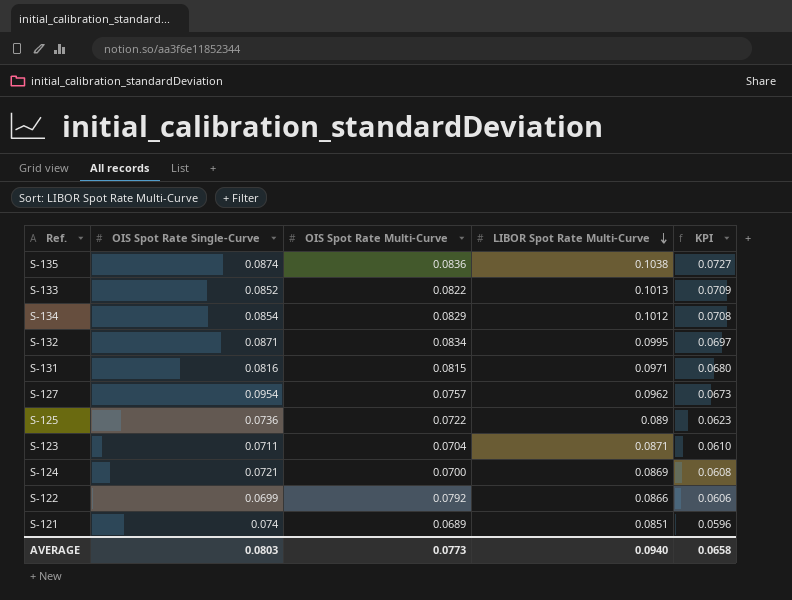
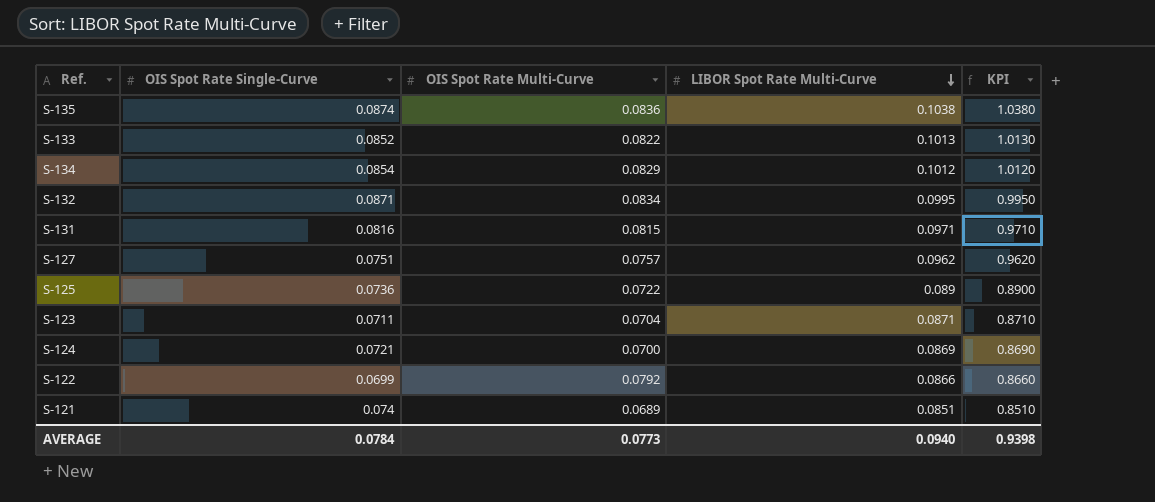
column KPI | formula: [LIBOR Spot Rate Multi-Curve] * 0.7 -> [LIBOR Spot Rate Multi-Curve] * 10
S-127 | OIS Spot Rate Single-Curve: 0.0954 -> 0.0751
AVERAGE | OIS Spot Rate Single-Curve: 0.0803 -> 0.0784
AVERAGE | KPI: 0.0658 -> 0.9398

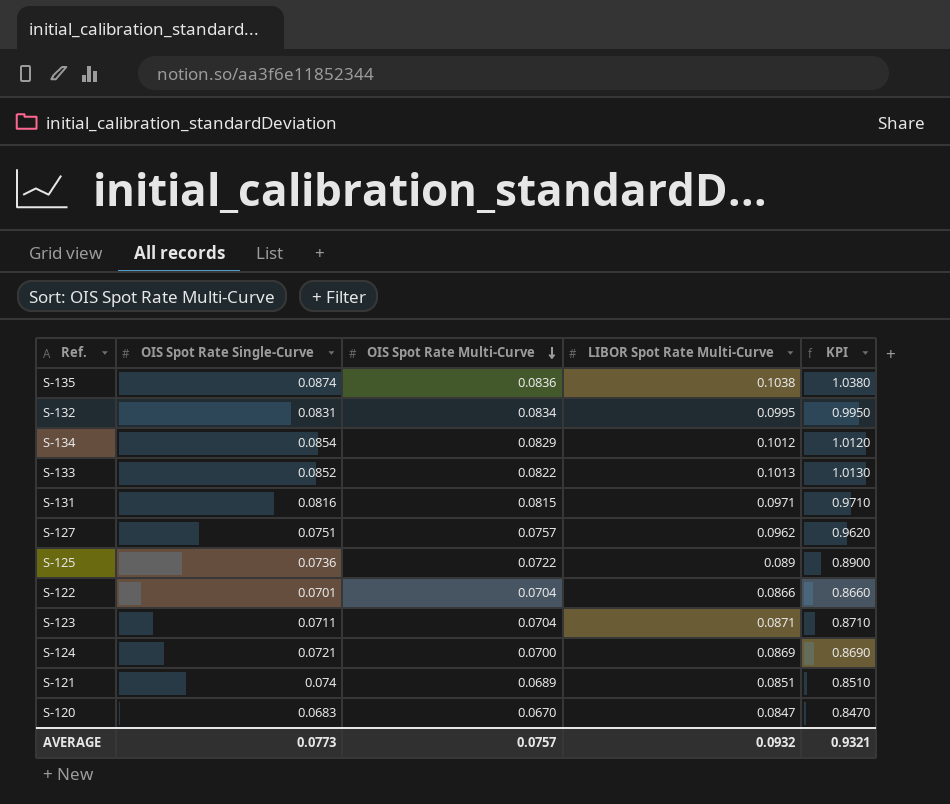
row order: LIBOR Spot Rate Multi-Curve descending -> OIS Spot Rate Multi-Curve descending
S-132 | OIS Spot Rate Single-Curve: 0.0871 -> 0.0831
S-122 | OIS Spot Rate Single-Curve: 0.0699 -> 0.0701
S-122 | OIS Spot Rate Multi-Curve: 0.0792 -> 0.0704
row S-120: none -> 0.0683 | 0.0670 | 0.0847 | 0.8470
AVERAGE | OIS Spot Rate Single-Curve: 0.0784 -> 0.0773
AVERAGE | OIS Spot Rate Multi-Curve: 0.0773 -> 0.0757
AVERAGE | LIBOR Spot Rate Multi-Curve: 0.0940 -> 0.0932
AVERAGE | KPI: 0.9398 -> 0.9321

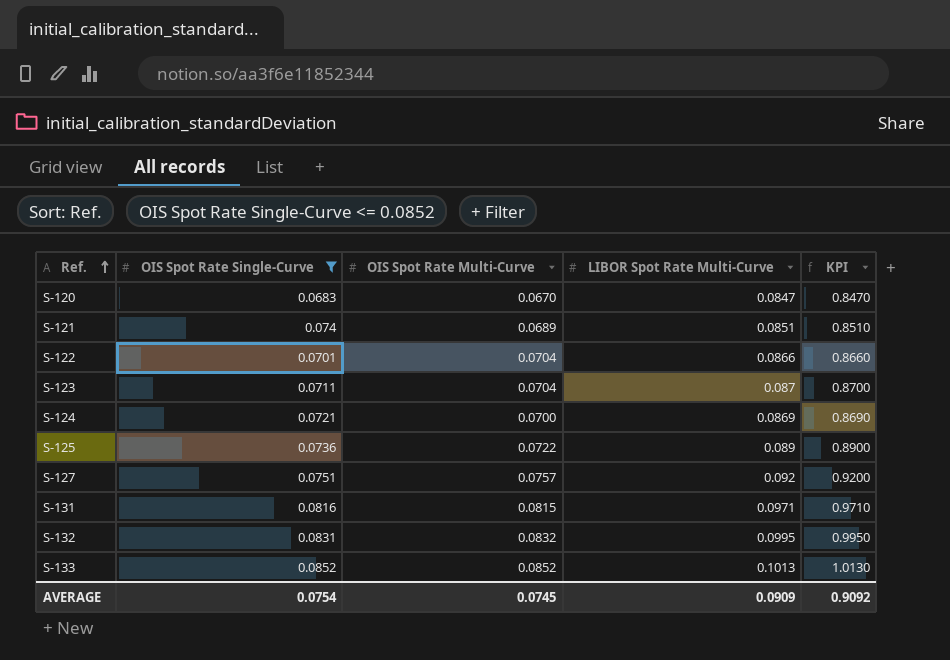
filter: none -> OIS Spot Rate Single-Curve <= 0.0852
row order: OIS Spot Rate Multi-Curve descending -> Ref. ascending
S-123 | LIBOR Spot Rate Multi-Curve: 0.0871 -> 0.087
S-123 | KPI: 0.8710 -> 0.8700
S-127 | LIBOR Spot Rate Multi-Curve: 0.0962 -> 0.092
S-127 | KPI: 0.9620 -> 0.9200
S-132 | OIS Spot Rate Multi-Curve: 0.0834 -> 0.0832
S-133 | OIS Spot Rate Multi-Curve: 0.0822 -> 0.0852
AVERAGE | OIS Spot Rate Single-Curve: 0.0773 -> 0.0754
AVERAGE | OIS Spot Rate Multi-Curve: 0.0757 -> 0.0745
AVERAGE | LIBOR Spot Rate Multi-Curve: 0.0932 -> 0.0909
AVERAGE | KPI: 0.9321 -> 0.9092

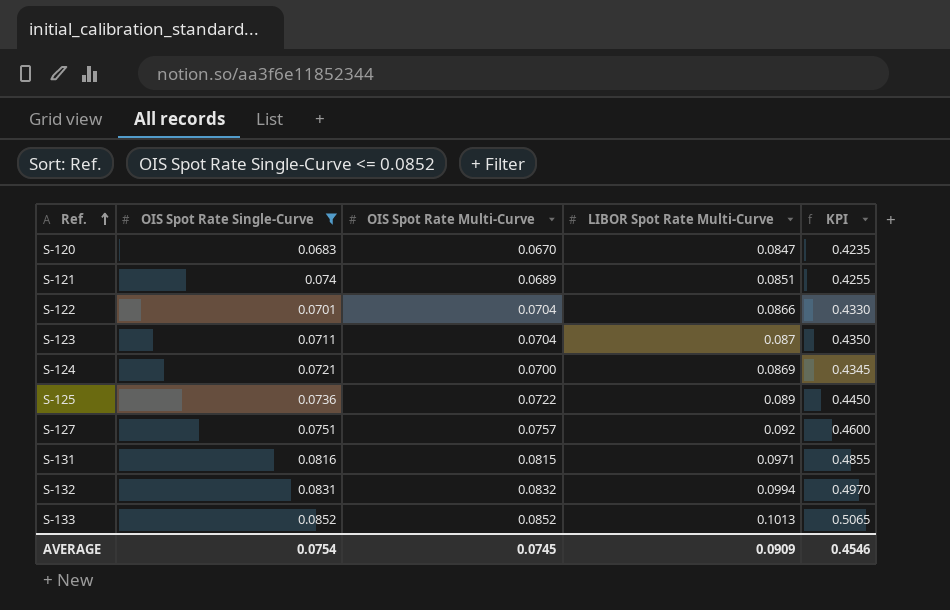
column KPI | formula: [LIBOR Spot Rate Multi-Curve] * 10 -> [LIBOR Spot Rate Multi-Curve] * 5
S-132 | LIBOR Spot Rate Multi-Curve: 0.0995 -> 0.0994
AVERAGE | KPI: 0.9092 -> 0.4546

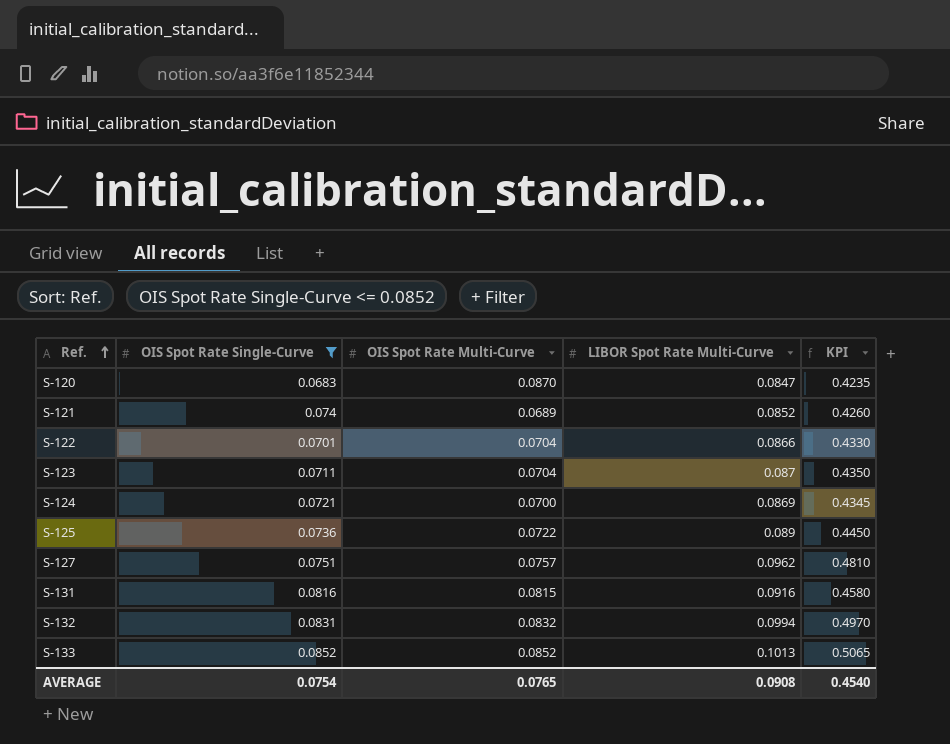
S-120 | OIS Spot Rate Multi-Curve: 0.0670 -> 0.0870
S-121 | LIBOR Spot Rate Multi-Curve: 0.0851 -> 0.0852
S-121 | KPI: 0.4255 -> 0.4260
S-127 | LIBOR Spot Rate Multi-Curve: 0.092 -> 0.0962
S-127 | KPI: 0.4600 -> 0.4810
S-131 | LIBOR Spot Rate Multi-Curve: 0.0971 -> 0.0916
S-131 | KPI: 0.4855 -> 0.4580
AVERAGE | OIS Spot Rate Multi-Curve: 0.0745 -> 0.0765
AVERAGE | LIBOR Spot Rate Multi-Curve: 0.0909 -> 0.0908
AVERAGE | KPI: 0.4546 -> 0.4540

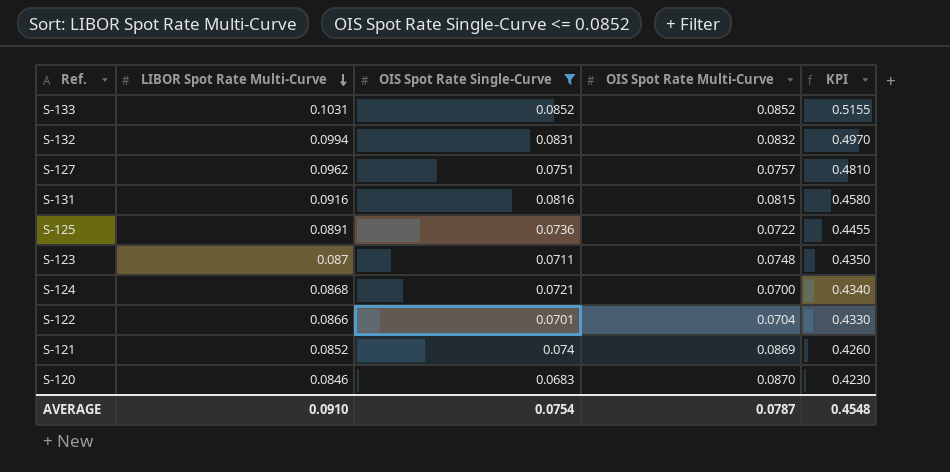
row order: Ref. ascending -> LIBOR Spot Rate Multi-Curve descending
column LIBOR Spot Rate Multi-Curve | position: 4 -> 2
S-133 | LIBOR Spot Rate Multi-Curve: 0.1013 -> 0.1031
S-133 | KPI: 0.5065 -> 0.5155
S-125 | LIBOR Spot Rate Multi-Curve: 0.089 -> 0.0891
S-125 | KPI: 0.4450 -> 0.4455
S-123 | OIS Spot Rate Multi-Curve: 0.0704 -> 0.0748
S-124 | LIBOR Spot Rate Multi-Curve: 0.0869 -> 0.0868
S-124 | KPI: 0.4345 -> 0.4340
S-121 | OIS Spot Rate Multi-Curve: 0.0689 -> 0.0869
S-120 | LIBOR Spot Rate Multi-Curve: 0.0847 -> 0.0846
S-120 | KPI: 0.4235 -> 0.4230
AVERAGE | LIBOR Spot Rate Multi-Curve: 0.0908 -> 0.0910
AVERAGE | OIS Spot Rate Multi-Curve: 0.0765 -> 0.0787
AVERAGE | KPI: 0.4540 -> 0.4548

